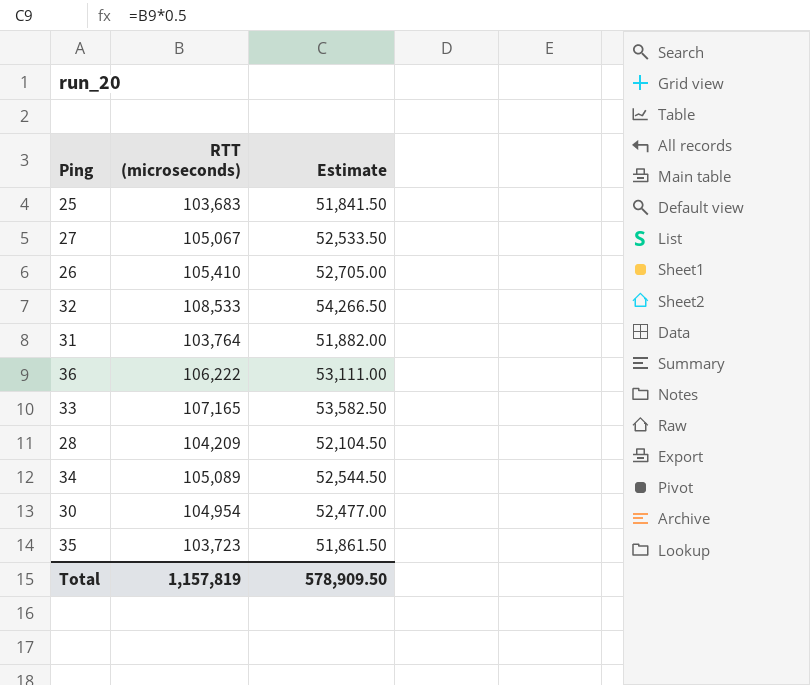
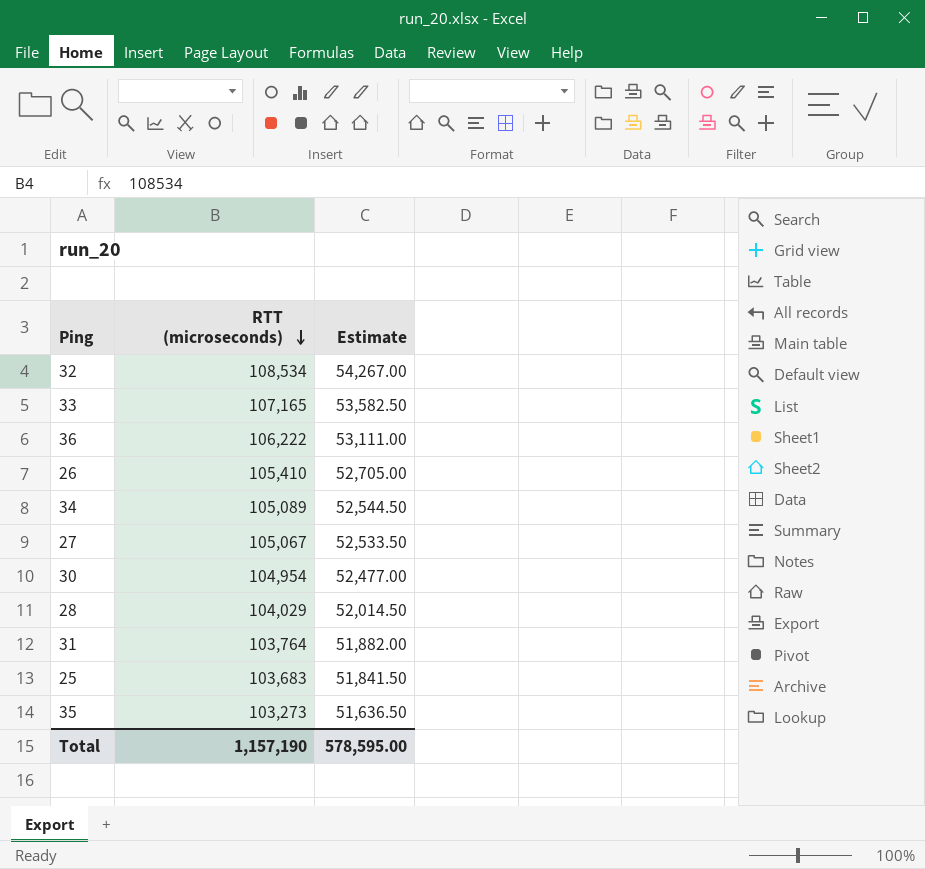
row order: none -> RTT (microseconds) descending
32 | RTT (microseconds): 108,533 -> 108,534
32 | Estimate: 54,266.50 -> 54,267.00
28 | RTT (microseconds): 104,209 -> 104,029
28 | Estimate: 52,104.50 -> 52,014.50
35 | RTT (microseconds): 103,723 -> 103,273
35 | Estimate: 51,861.50 -> 51,636.50
Total | RTT (microseconds): 1,157,819 -> 1,157,190
Total | Estimate: 578,909.50 -> 578,595.00

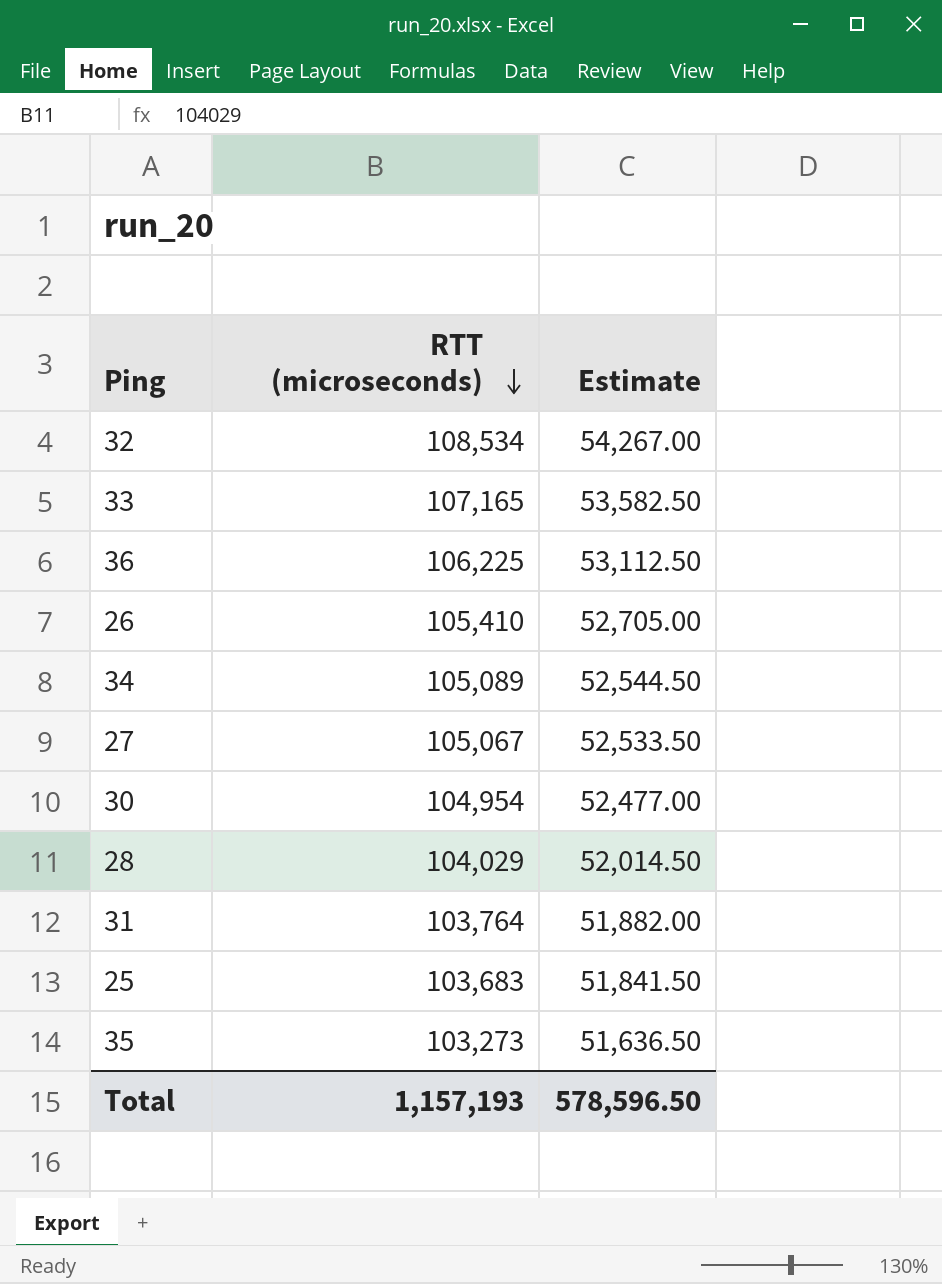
36 | RTT (microseconds): 106,222 -> 106,225
36 | Estimate: 53,111.00 -> 53,112.50
Total | RTT (microseconds): 1,157,190 -> 1,157,193
Total | Estimate: 578,595.00 -> 578,596.50

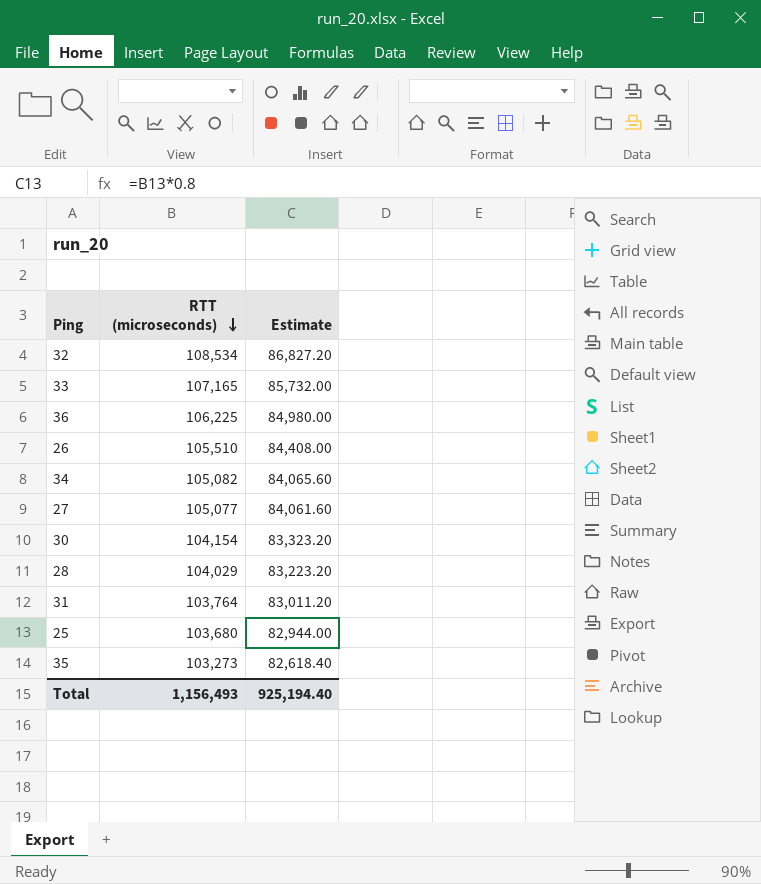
column Estimate | formula: [RTT (microseconds)] * 0.5 -> [RTT (microseconds)] * 0.8
26 | RTT (microseconds): 105,410 -> 105,510
34 | RTT (microseconds): 105,089 -> 105,082
27 | RTT (microseconds): 105,067 -> 105,077
30 | RTT (microseconds): 104,954 -> 104,154
25 | RTT (microseconds): 103,683 -> 103,680
Total | RTT (microseconds): 1,157,193 -> 1,156,493
Total | Estimate: 578,596.50 -> 925,194.40

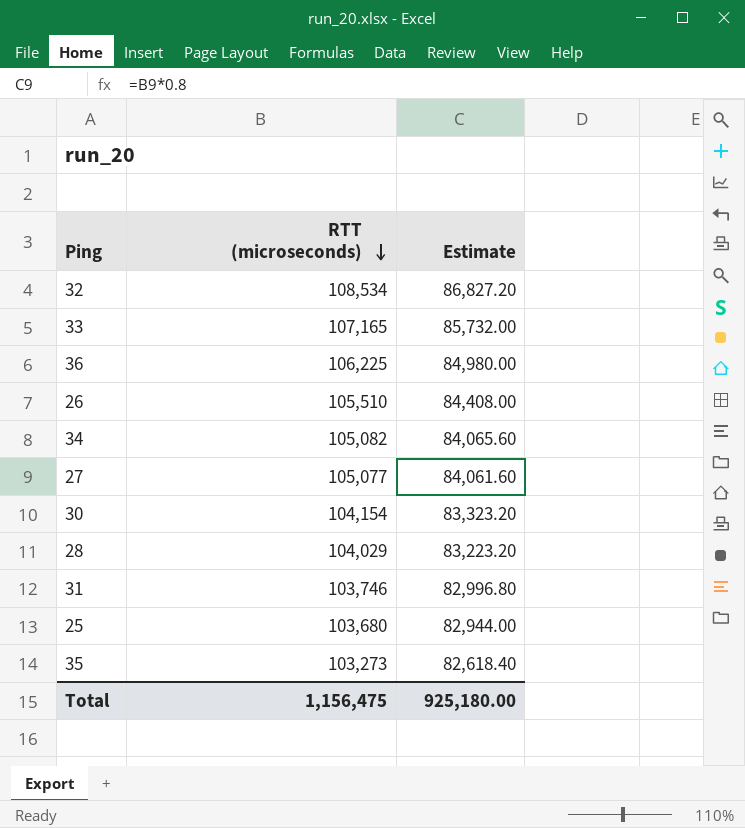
31 | RTT (microseconds): 103,764 -> 103,746
31 | Estimate: 83,011.20 -> 82,996.80
Total | RTT (microseconds): 1,156,493 -> 1,156,475
Total | Estimate: 925,194.40 -> 925,180.00

